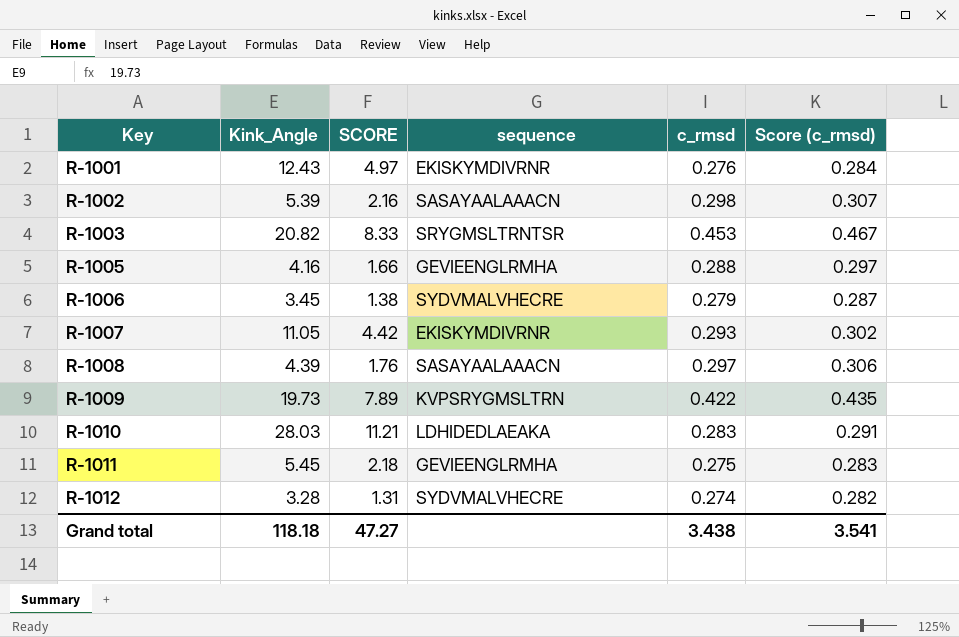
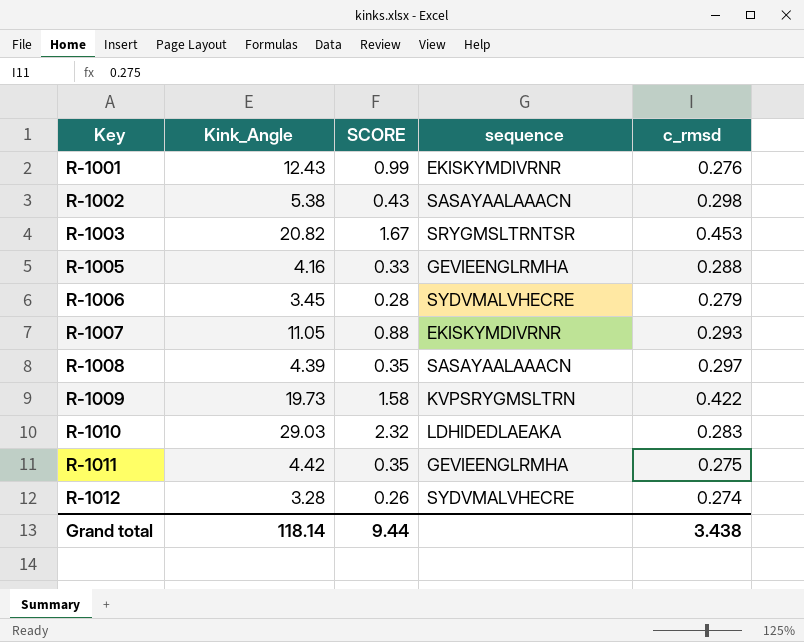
column Score (c_rmsd) | formula: [c_rmsd] * 1.03 -> none
column SCORE | formula: [Kink_Angle] * 0.4 -> [Kink_Angle] * 0.08
R-1002 | Kink_Angle: 5.39 -> 5.38
R-1010 | Kink_Angle: 28.03 -> 29.03
R-1011 | Kink_Angle: 5.45 -> 4.42
Grand total | Kink_Angle: 118.18 -> 118.14
Grand total | SCORE: 47.27 -> 9.44

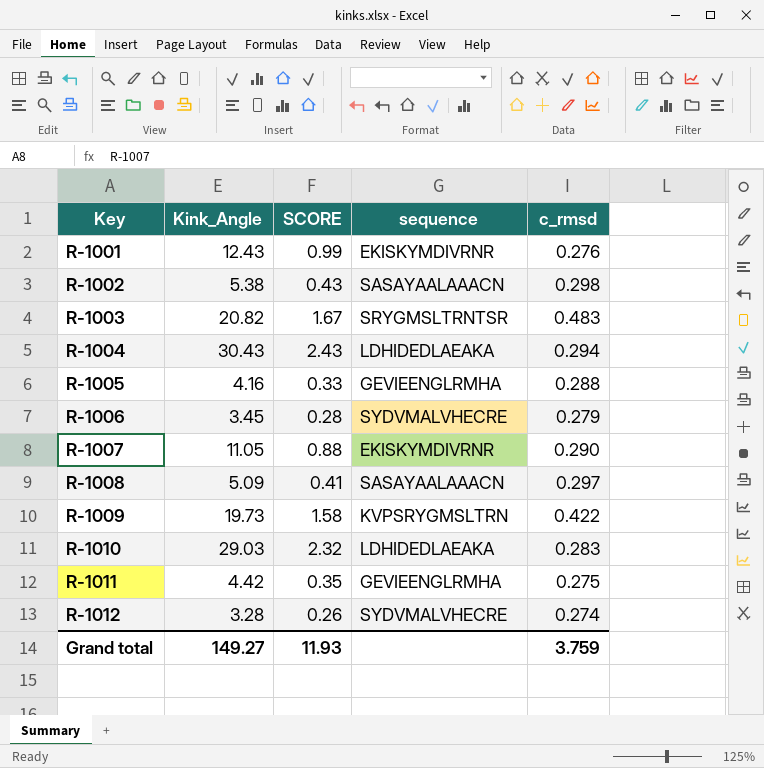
R-1003 | c_rmsd: 0.453 -> 0.483
row R-1004: none -> 30.43 | 2.43 | LDHIDEDLAEAKA | 0.294
R-1007 | c_rmsd: 0.293 -> 0.290
R-1008 | Kink_Angle: 4.39 -> 5.09
R-1008 | SCORE: 0.35 -> 0.41
Grand total | Kink_Angle: 118.14 -> 149.27
Grand total | SCORE: 9.44 -> 11.93
Grand total | c_rmsd: 3.438 -> 3.759

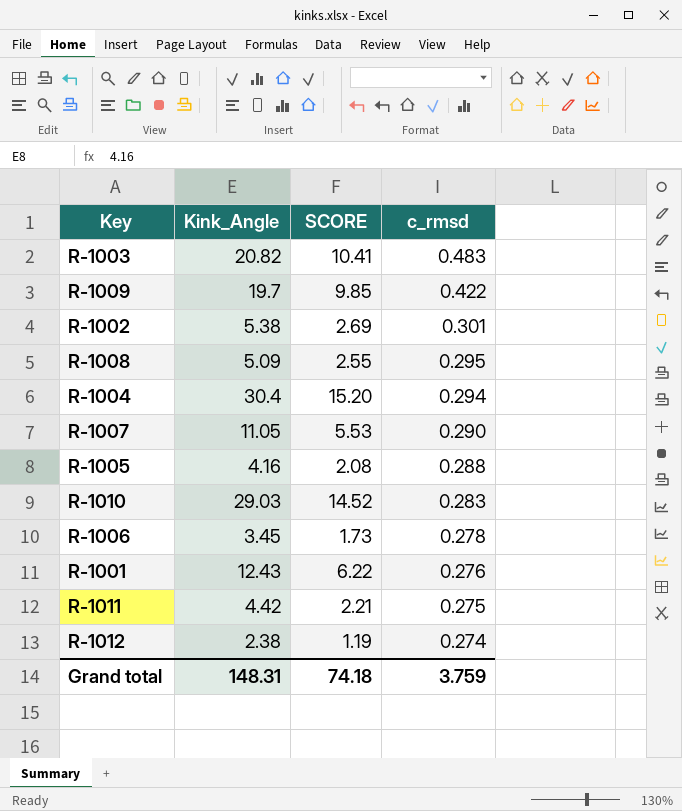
row order: Key ascending -> c_rmsd descending
column sequence | position: 4 -> none
column SCORE | formula: [Kink_Angle] * 0.08 -> [Kink_Angle] * 0.5
R-1009 | Kink_Angle: 19.73 -> 19.7
R-1002 | c_rmsd: 0.298 -> 0.301
R-1008 | c_rmsd: 0.297 -> 0.295
R-1004 | Kink_Angle: 30.43 -> 30.4
R-1006 | c_rmsd: 0.279 -> 0.278
R-1012 | Kink_Angle: 3.28 -> 2.38
Grand total | Kink_Angle: 149.27 -> 148.31
Grand total | SCORE: 11.93 -> 74.18

